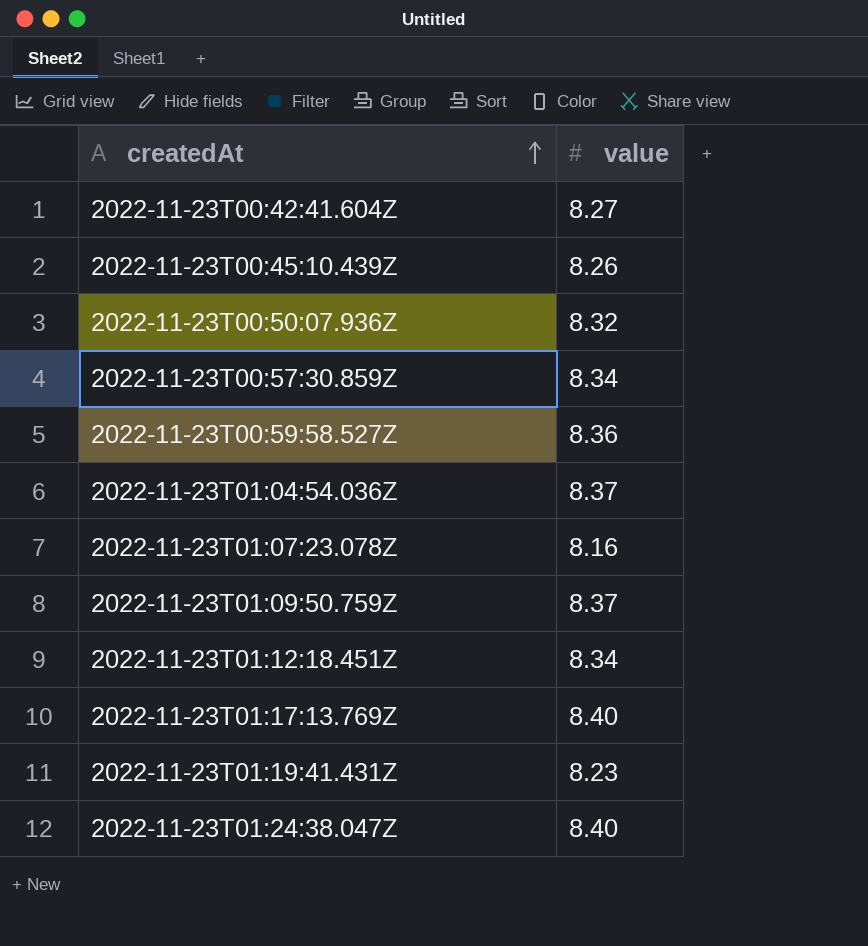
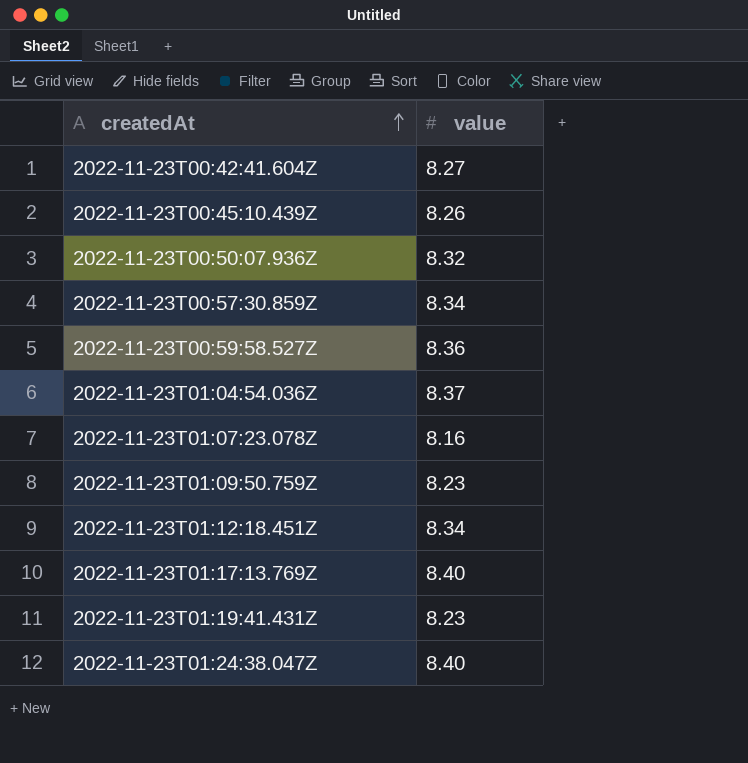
2022-11-23T01:09:50.759Z | value: 8.37 -> 8.23

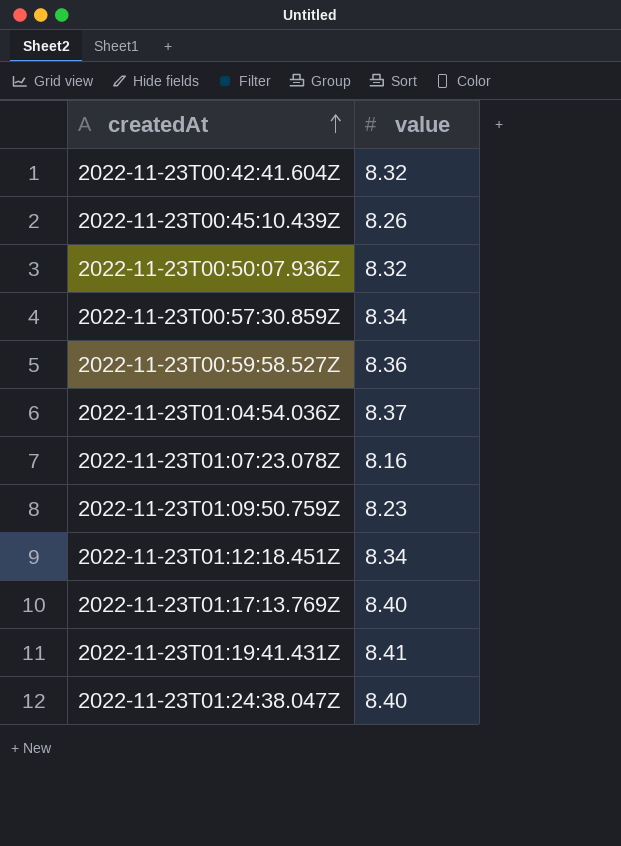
2022-11-23T00:42:41.604Z | value: 8.27 -> 8.32
2022-11-23T01:19:41.431Z | value: 8.23 -> 8.41

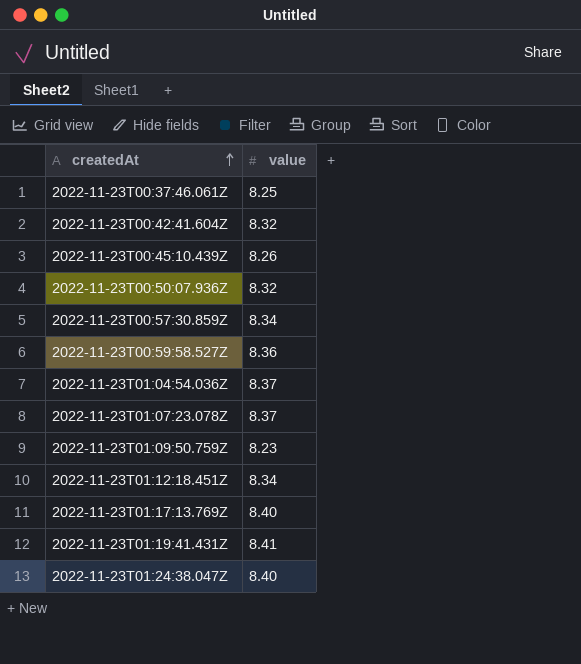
row 2022-11-23T00:37:46.061Z: none -> 8.25
2022-11-23T01:07:23.078Z | value: 8.16 -> 8.37

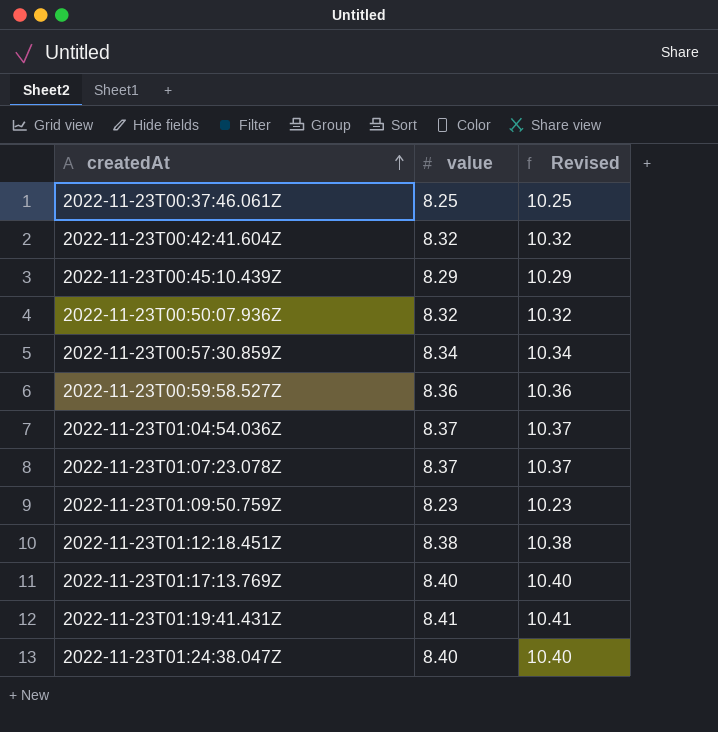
column Revised | formula: none -> [value] + 2
2022-11-23T00:45:10.439Z | value: 8.26 -> 8.29
2022-11-23T01:12:18.451Z | value: 8.34 -> 8.38

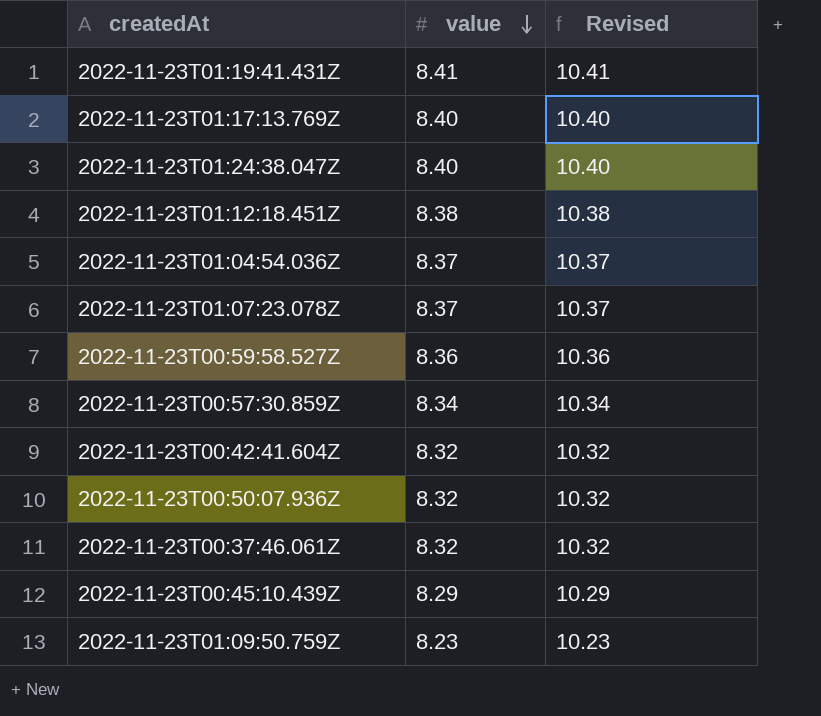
row order: createdAt ascending -> value descending
2022-11-23T00:37:46.061Z | value: 8.25 -> 8.32
2022-11-23T00:37:46.061Z | Revised: 10.25 -> 10.32

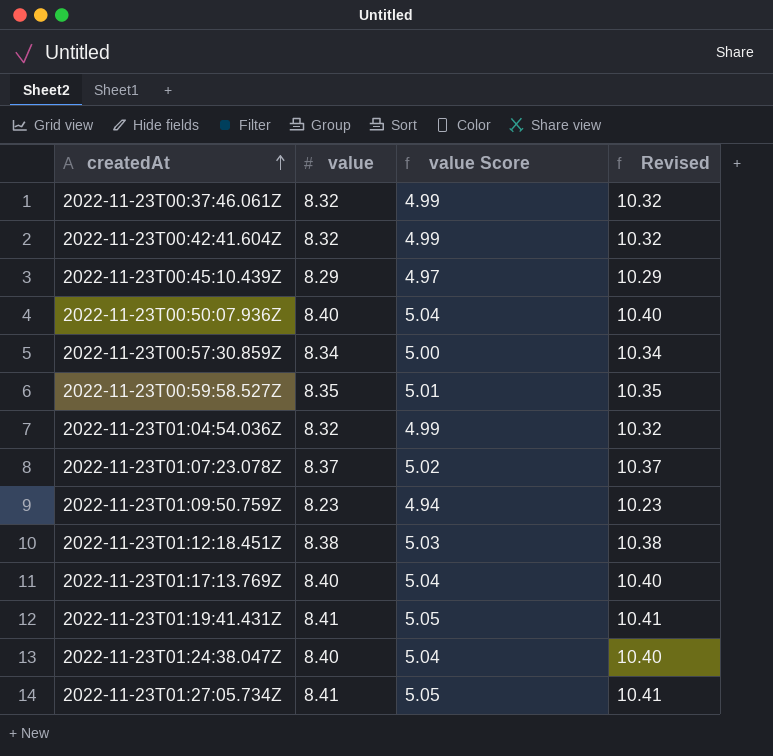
row order: value descending -> createdAt ascending
column value Score | formula: none -> [value] * 0.6
2022-11-23T00:50:07.936Z | value: 8.32 -> 8.40
2022-11-23T00:50:07.936Z | Revised: 10.32 -> 10.40
2022-11-23T00:59:58.527Z | value: 8.36 -> 8.35
2022-11-23T00:59:58.527Z | Revised: 10.36 -> 10.35
2022-11-23T01:04:54.036Z | value: 8.37 -> 8.32
2022-11-23T01:04:54.036Z | Revised: 10.37 -> 10.32
row 2022-11-23T01:27:05.734Z: none -> 8.41 | 5.05 | 10.41

